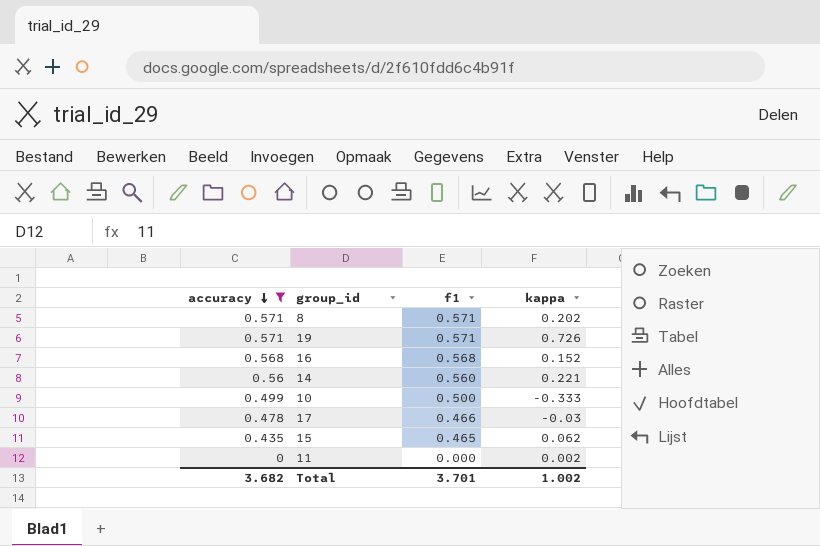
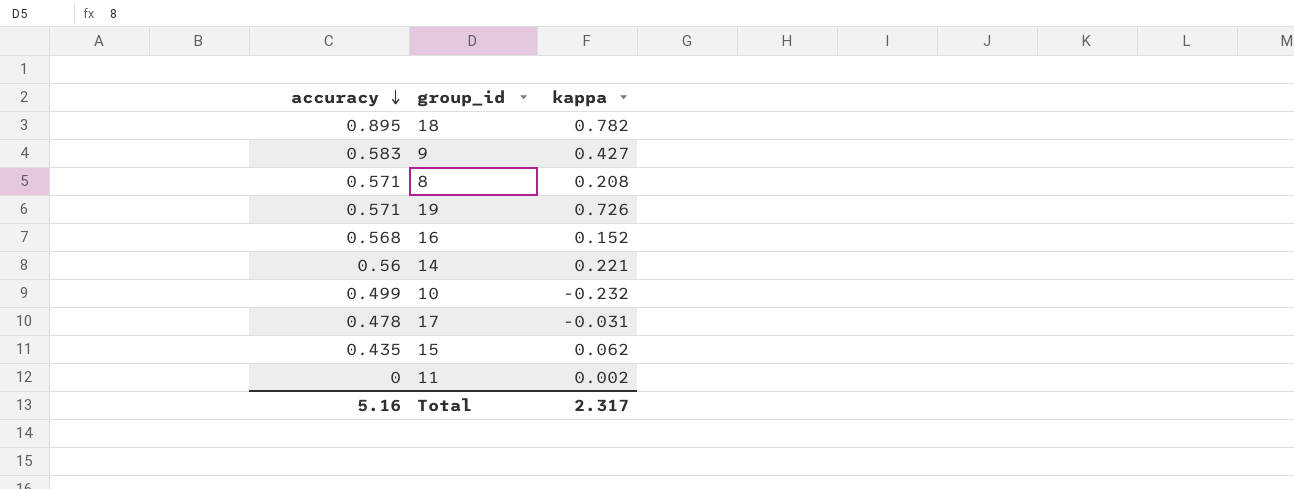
filter: accuracy <= 0.571 -> none
column f1 | position: 3 -> none
8 | kappa: 0.202 -> 0.208
10 | kappa: -0.333 -> -0.232
17 | kappa: -0.03 -> -0.031
Total | accuracy: 3.682 -> 5.16
Total | kappa: 1.002 -> 2.317

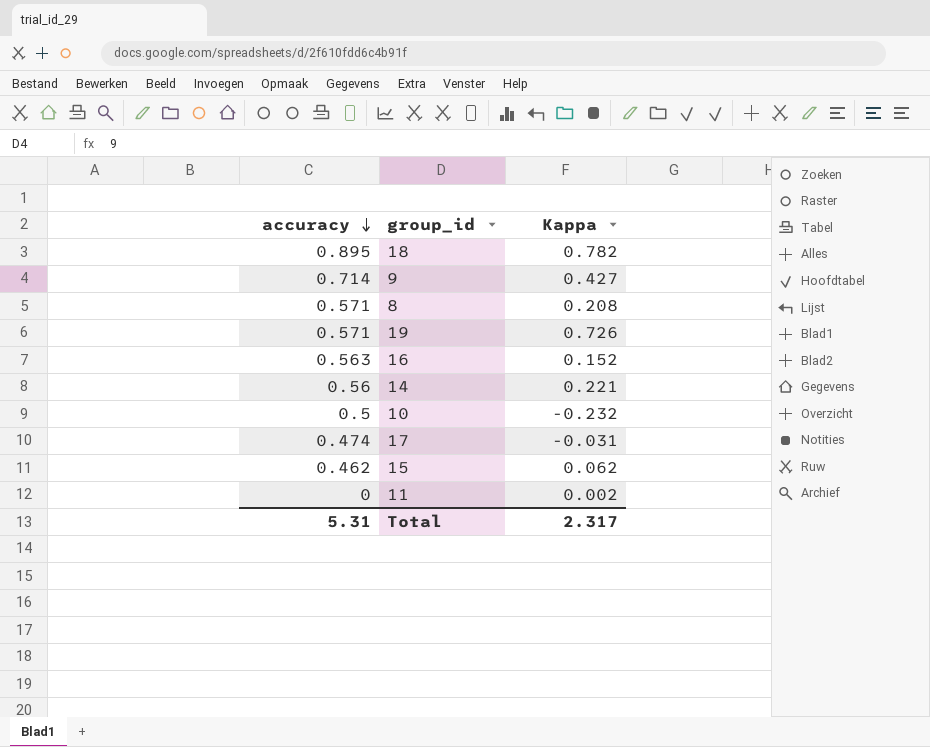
column name: kappa -> Kappa
9 | accuracy: 0.583 -> 0.714
16 | accuracy: 0.568 -> 0.563
10 | accuracy: 0.499 -> 0.5
17 | accuracy: 0.478 -> 0.474
15 | accuracy: 0.435 -> 0.462
Total | accuracy: 5.16 -> 5.31

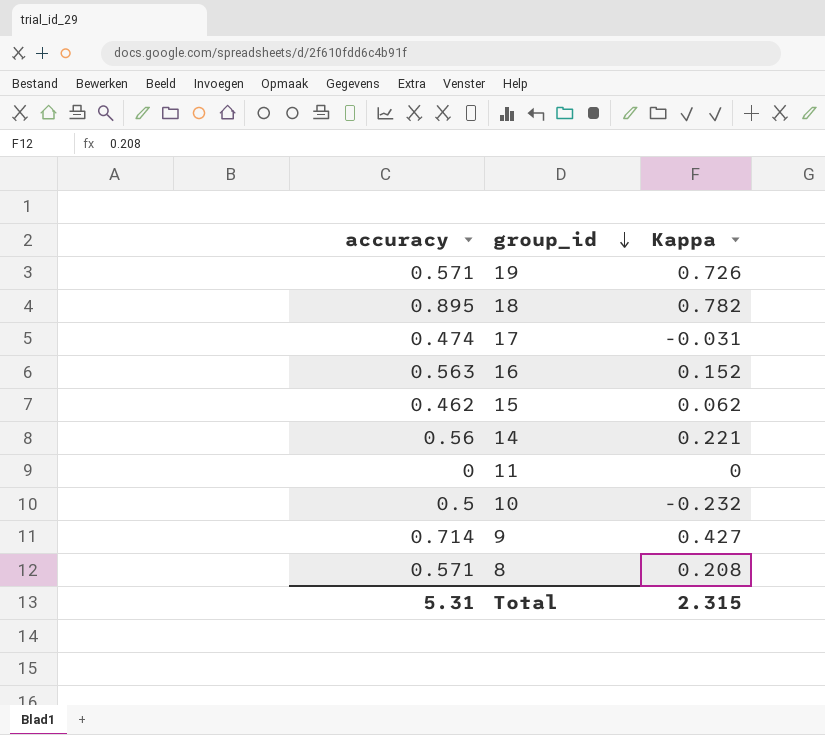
row order: accuracy descending -> group_id descending
11 | Kappa: 0.002 -> 0
Total | Kappa: 2.317 -> 2.315

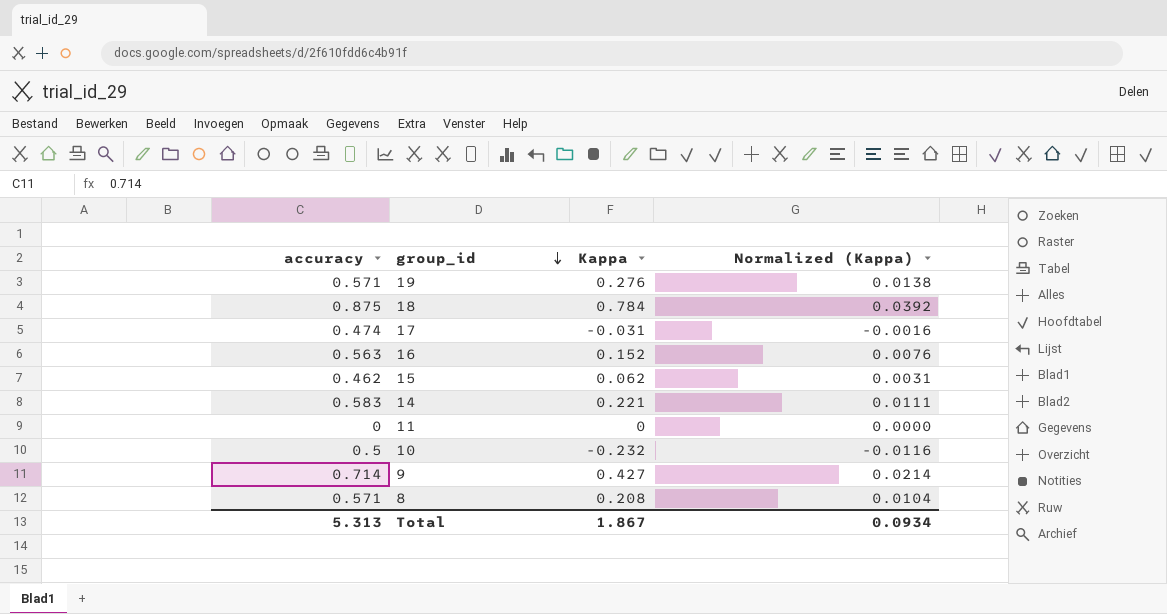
column Normalized (Kappa) | formula: none -> [Kappa] * 0.05
19 | Kappa: 0.726 -> 0.276
18 | accuracy: 0.895 -> 0.875
18 | Kappa: 0.782 -> 0.784
14 | accuracy: 0.56 -> 0.583
Total | accuracy: 5.31 -> 5.313
Total | Kappa: 2.315 -> 1.867

